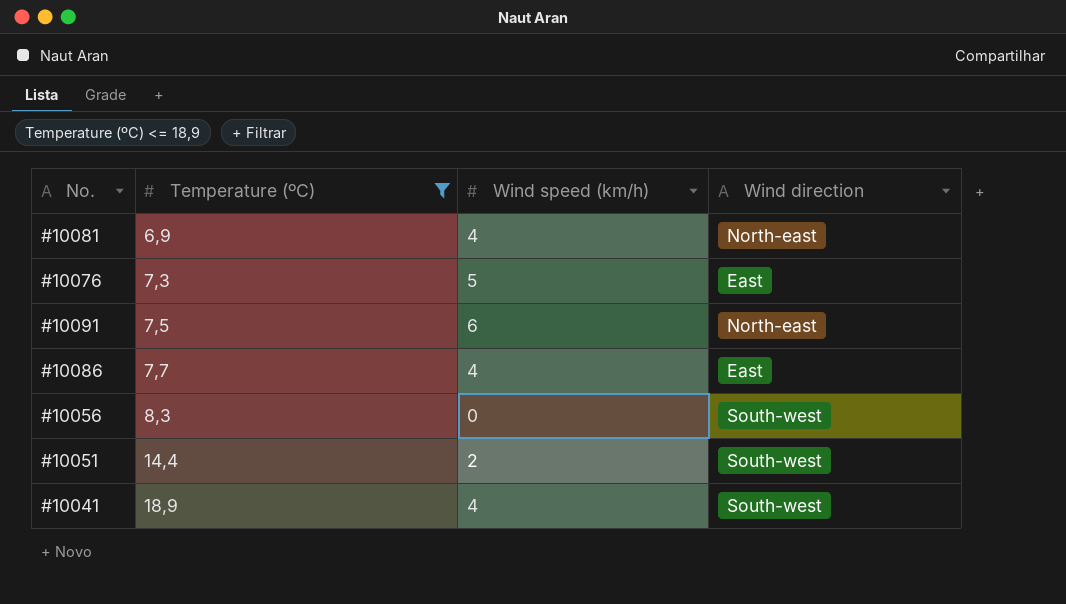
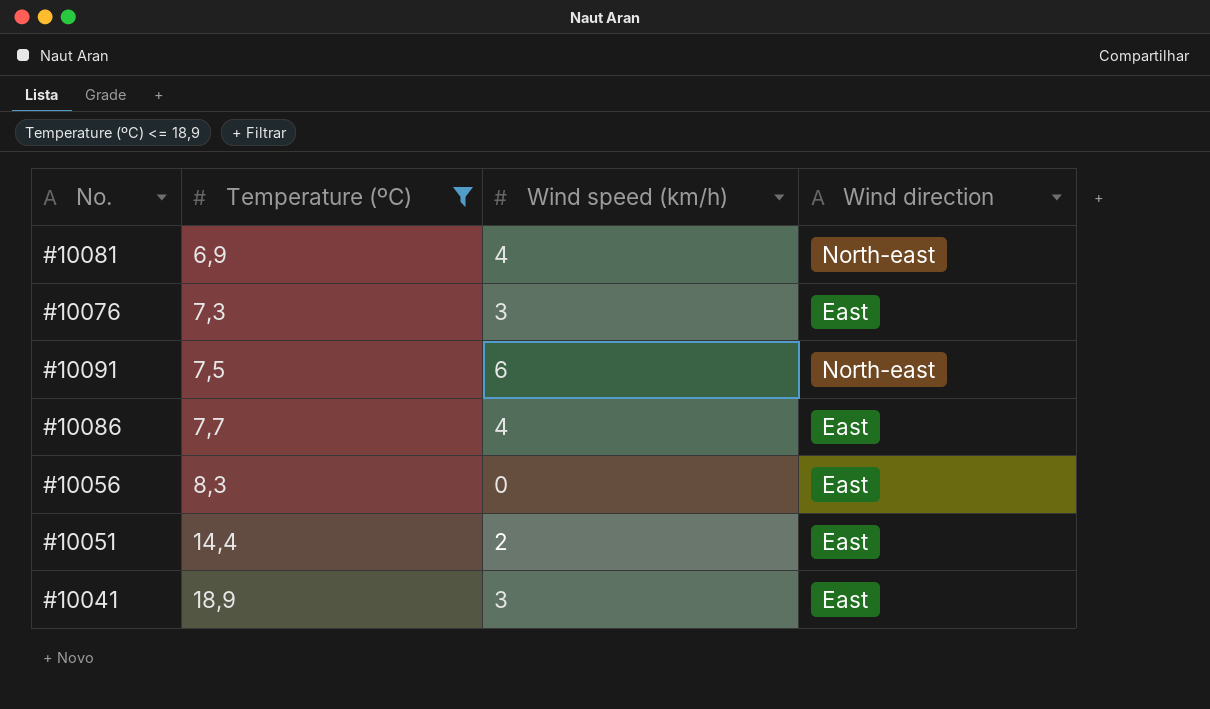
#10076 | Wind speed (km/h): 5 -> 3
#10056 | Wind direction: South-west -> East
#10051 | Wind direction: South-west -> East
#10041 | Wind speed (km/h): 4 -> 3
#10041 | Wind direction: South-west -> East

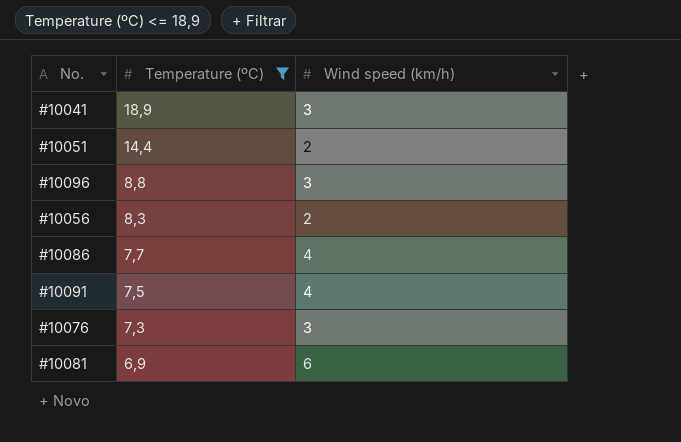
row order: Temperature (ºC) ascending -> Temperature (ºC) descending
column Wind direction | position: 4 -> none
row #10096: none -> 8,8 | 3
#10056 | Wind speed (km/h): 0 -> 2
#10091 | Wind speed (km/h): 6 -> 4
#10081 | Wind speed (km/h): 4 -> 6

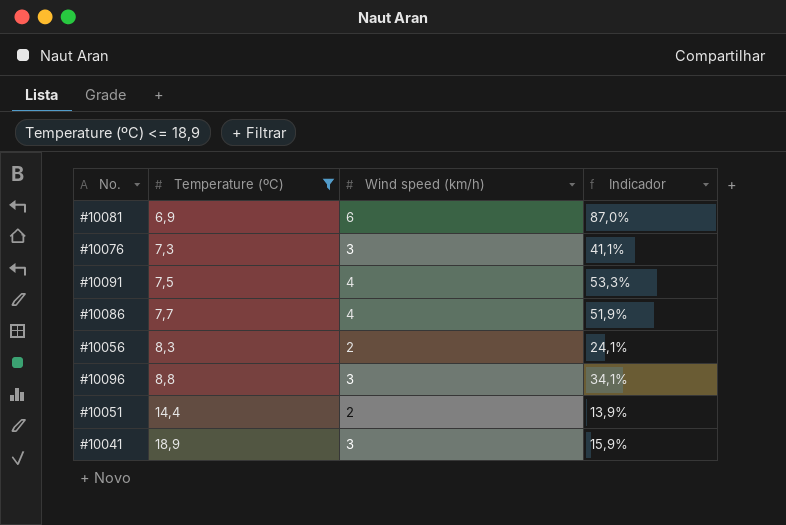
row order: Temperature (ºC) descending -> Temperature (ºC) ascending
column Indicador | formula: none -> [Wind speed (km/h)] / [Temperature (ºC)]

